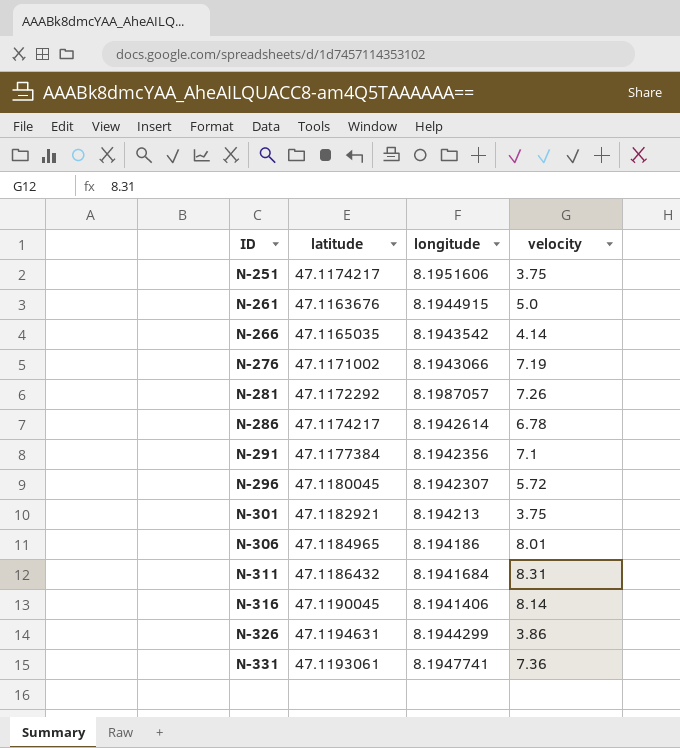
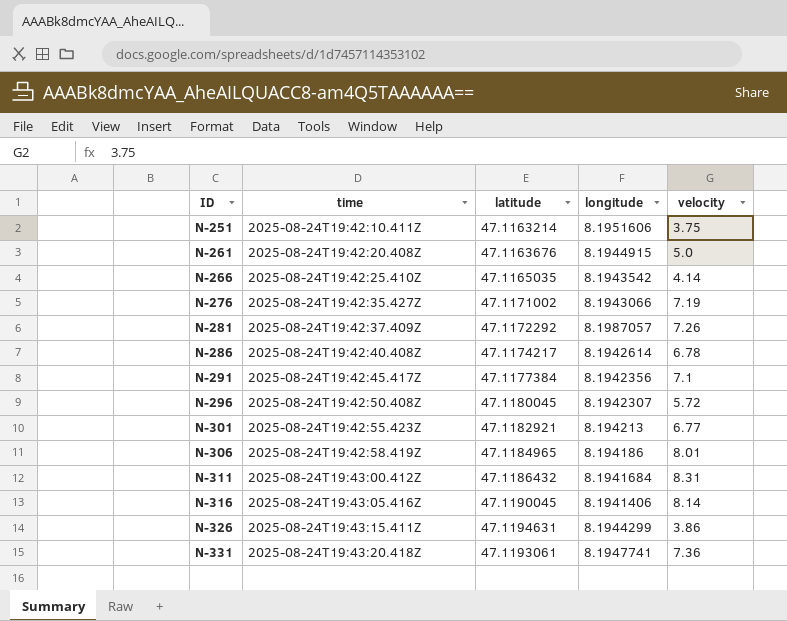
column time | position: none -> 2
N-251 | latitude: 47.1174217 -> 47.1163214
N-301 | velocity: 3.75 -> 6.77

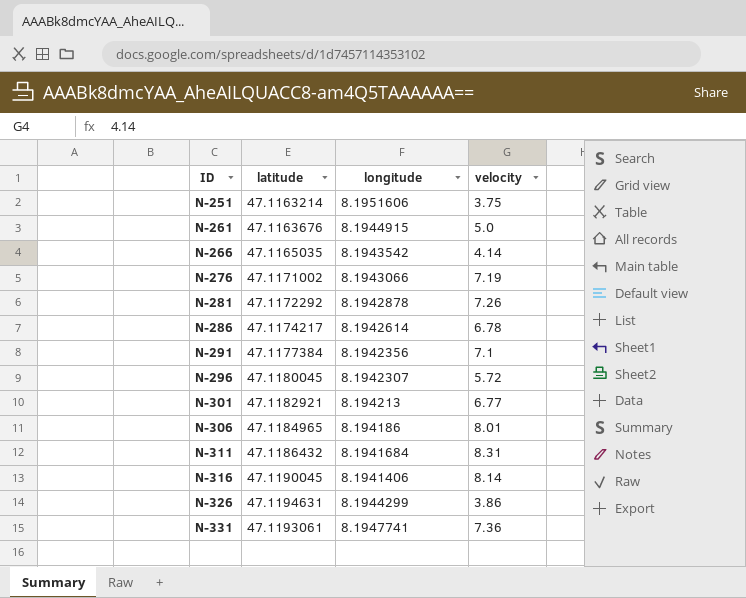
column time | position: 2 -> none
N-281 | longitude: 8.1987057 -> 8.1942878

